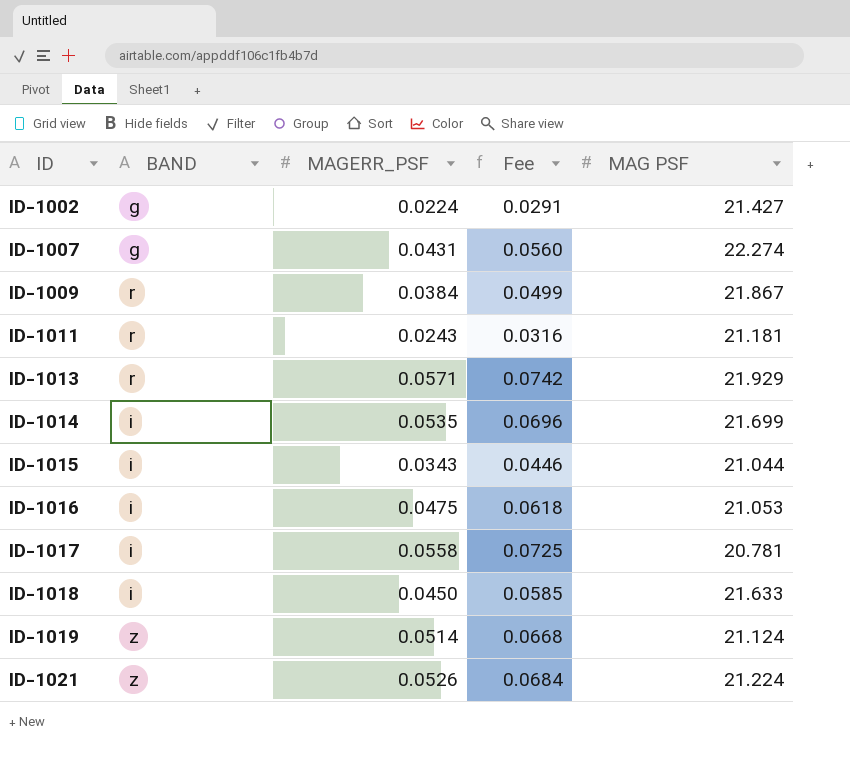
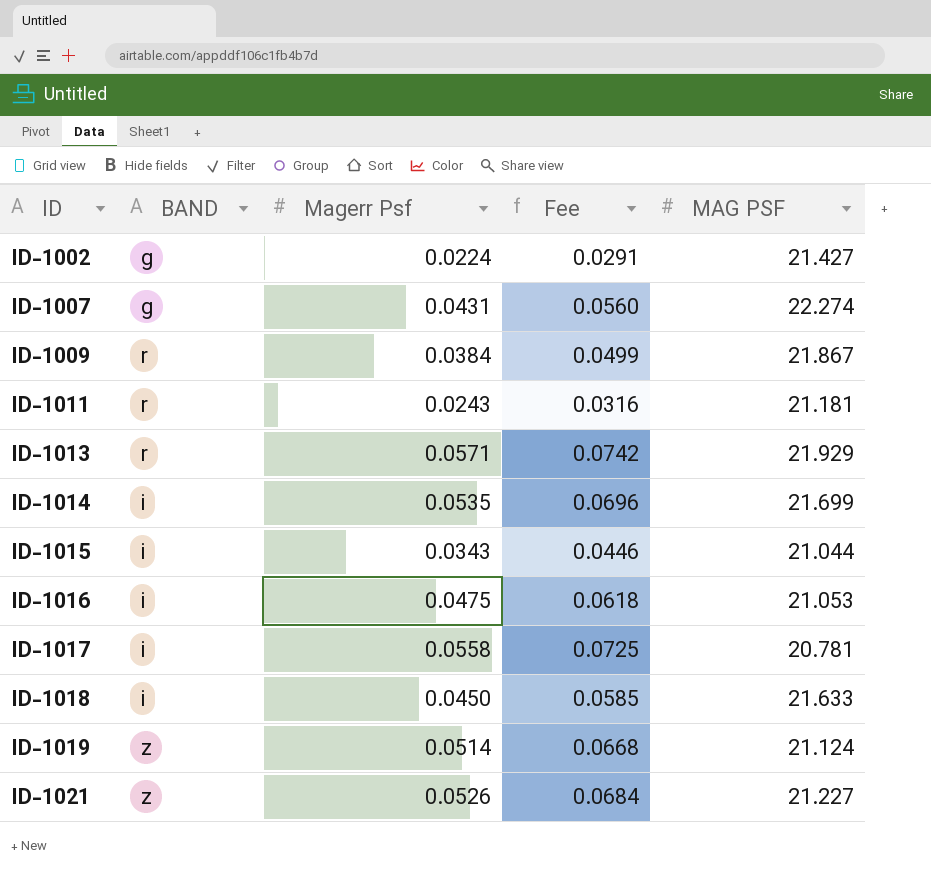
column name: MAGERR_PSF -> Magerr Psf
ID-1021 | MAG PSF: 21.224 -> 21.227

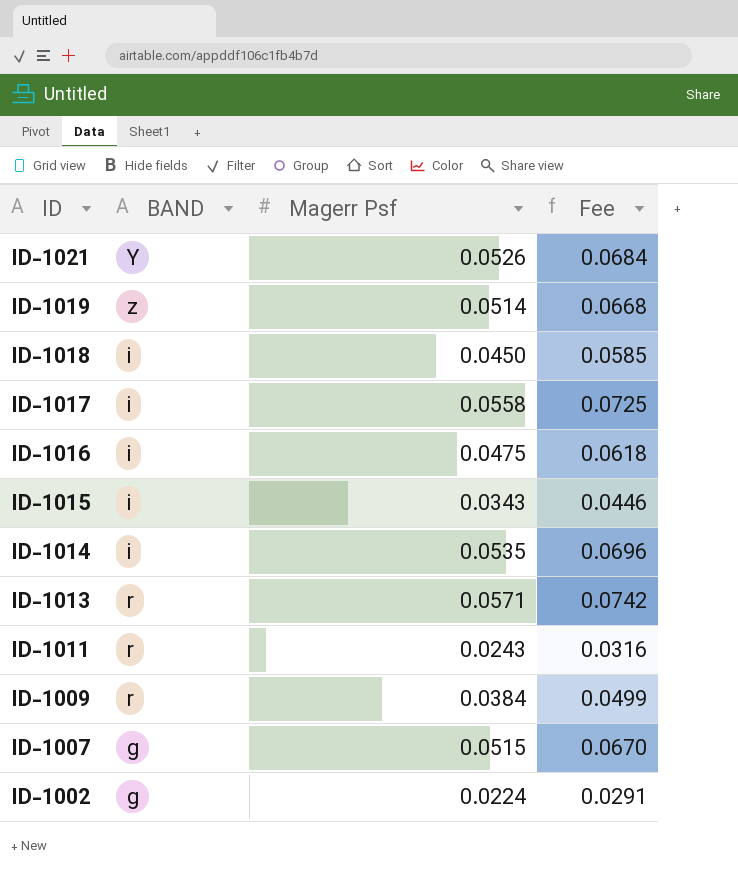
row order: ID ascending -> ID descending
column MAG PSF | position: 5 -> none
ID-1021 | BAND: z -> Y
ID-1007 | Magerr Psf: 0.0431 -> 0.0515
ID-1007 | Fee: 0.0560 -> 0.0670

